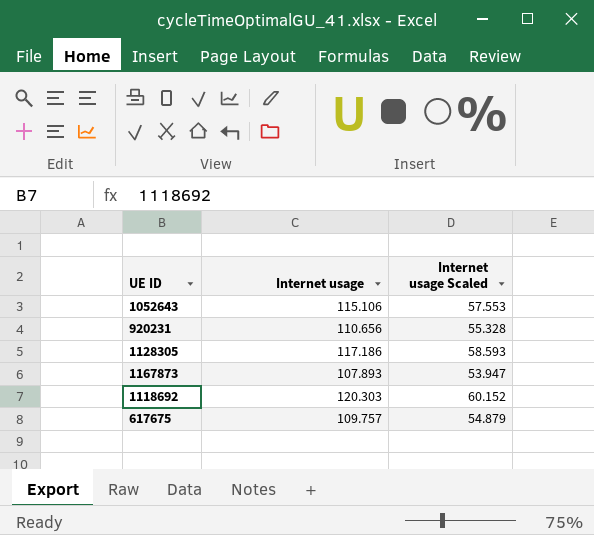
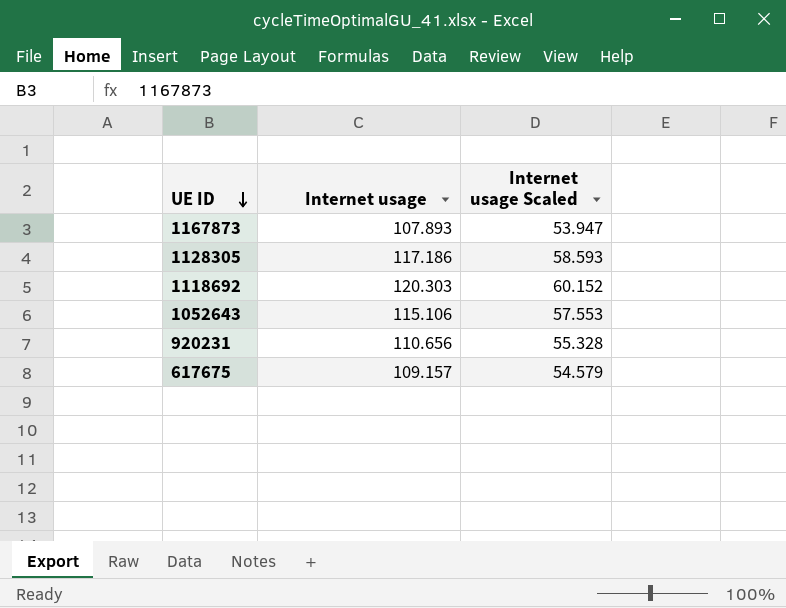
row order: none -> UE ID descending
617675 | Internet usage: 109.757 -> 109.157
617675 | Internet usage Scaled: 54.879 -> 54.579

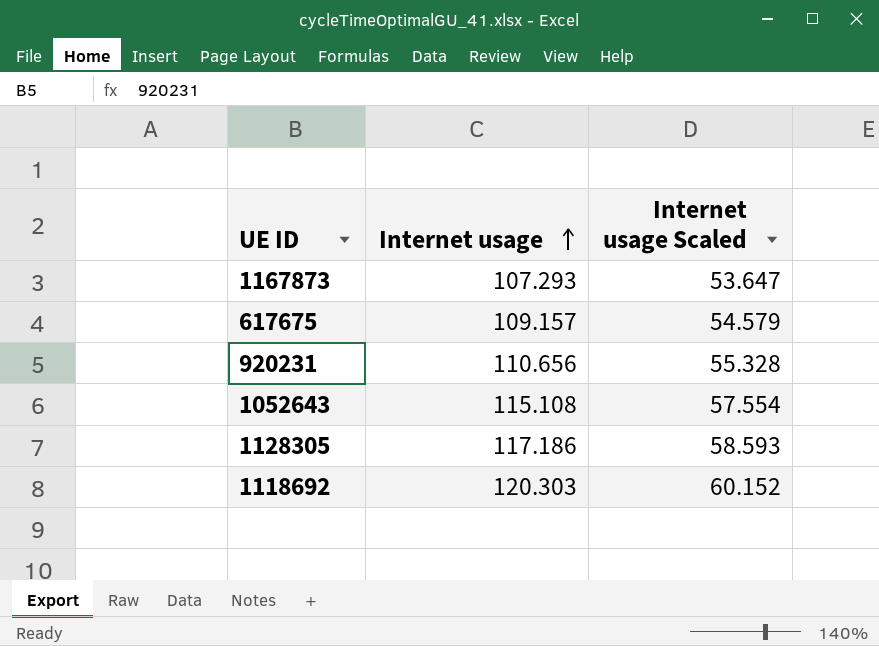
row order: UE ID descending -> Internet usage ascending
1167873 | Internet usage: 107.893 -> 107.293
1167873 | Internet usage Scaled: 53.947 -> 53.647
1052643 | Internet usage: 115.106 -> 115.108
1052643 | Internet usage Scaled: 57.553 -> 57.554

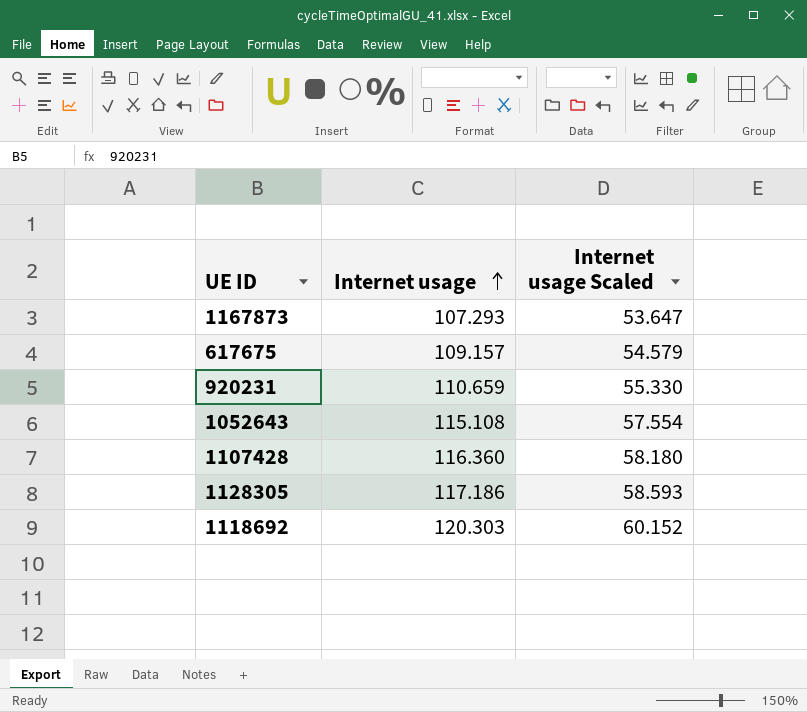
920231 | Internet usage: 110.656 -> 110.659
920231 | Internet usage Scaled: 55.328 -> 55.330
row 1107428: none -> 116.360 | 58.180

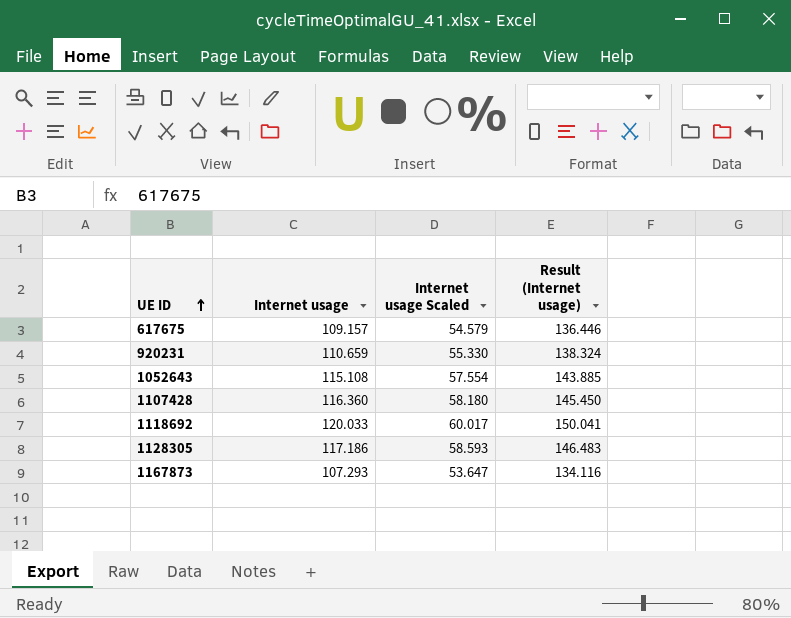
row order: Internet usage ascending -> UE ID ascending
column Result (Internet usage) | formula: none -> [Internet usage] * 1.25
1118692 | Internet usage: 120.303 -> 120.033
1118692 | Internet usage Scaled: 60.152 -> 60.017

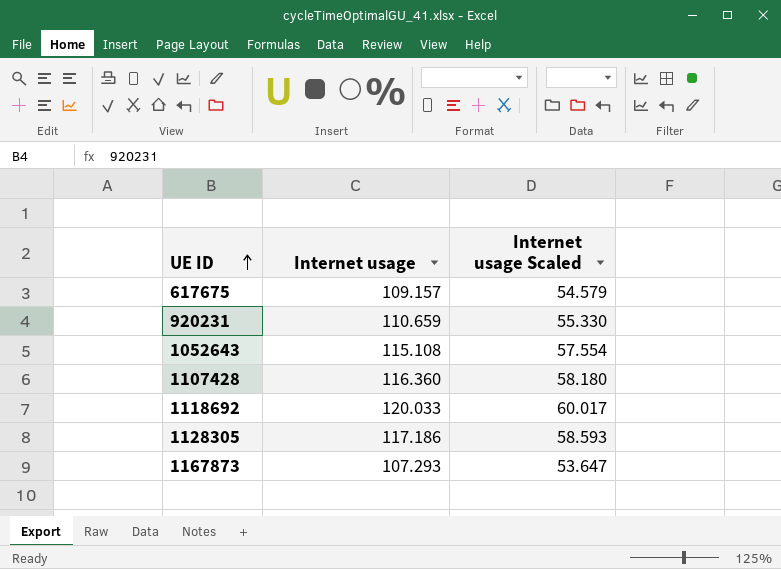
column Result (Internet usage) | formula: [Internet usage] * 1.25 -> none

